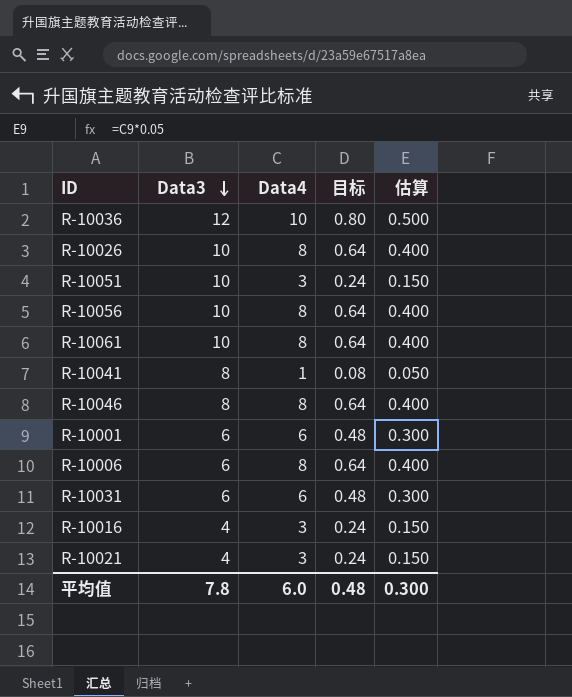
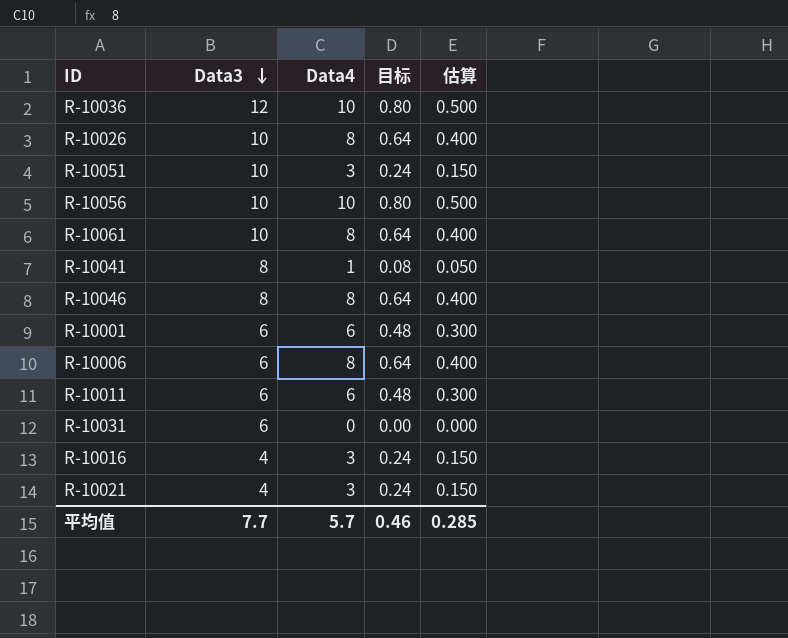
R-10056 | Data4: 8 -> 10
R-10056 | 目标: 0.64 -> 0.80
R-10056 | 估算: 0.400 -> 0.500
row R-10011: none -> 6 | 6 | 0.48 | 0.300
R-10031 | Data4: 6 -> 0
R-10031 | 目标: 0.48 -> 0.00
R-10031 | 估算: 0.300 -> 0.000
平均值 | Data3: 7.8 -> 7.7
平均值 | Data4: 6.0 -> 5.7
平均值 | 目标: 0.48 -> 0.46
平均值 | 估算: 0.300 -> 0.285

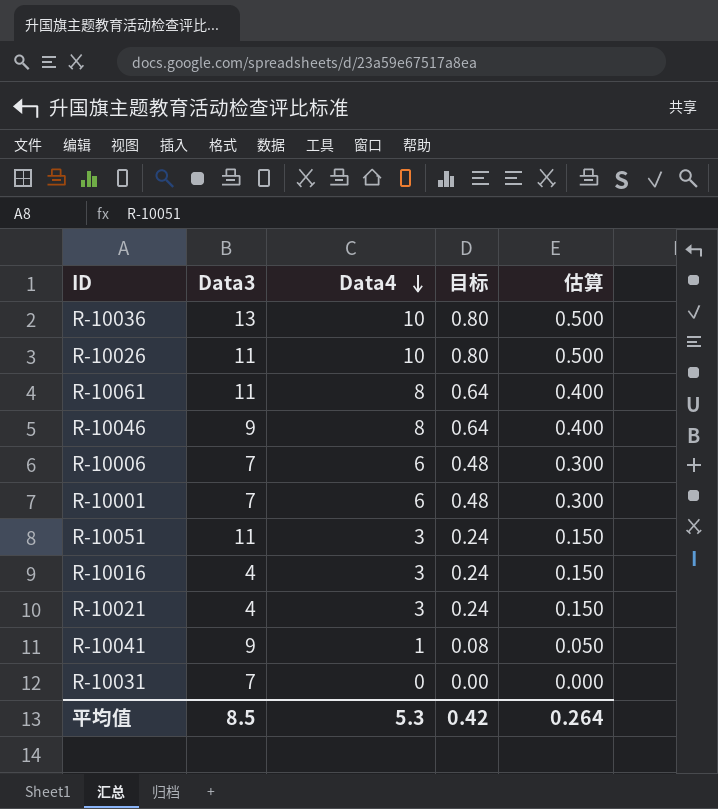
row order: Data3 descending -> Data4 descending
row R-10056: 10 | 10 | 0.80 | 0.500 -> none
row R-10011: 6 | 6 | 0.48 | 0.300 -> none
R-10036 | Data3: 12 -> 13
R-10026 | Data3: 10 -> 11
R-10026 | Data4: 8 -> 10
R-10026 | 目标: 0.64 -> 0.80
R-10026 | 估算: 0.400 -> 0.500
R-10061 | Data3: 10 -> 11
R-10046 | Data3: 8 -> 9
R-10006 | Data3: 6 -> 7
R-10006 | Data4: 8 -> 6
R-10006 | 目标: 0.64 -> 0.48
R-10006 | 估算: 0.400 -> 0.300
R-10001 | Data3: 6 -> 7
R-10051 | Data3: 10 -> 11
R-10041 | Data3: 8 -> 9
R-10031 | Data3: 6 -> 7
平均值 | Data3: 7.7 -> 8.5
平均值 | Data4: 5.7 -> 5.3
平均值 | 目标: 0.46 -> 0.42
平均值 | 估算: 0.285 -> 0.264

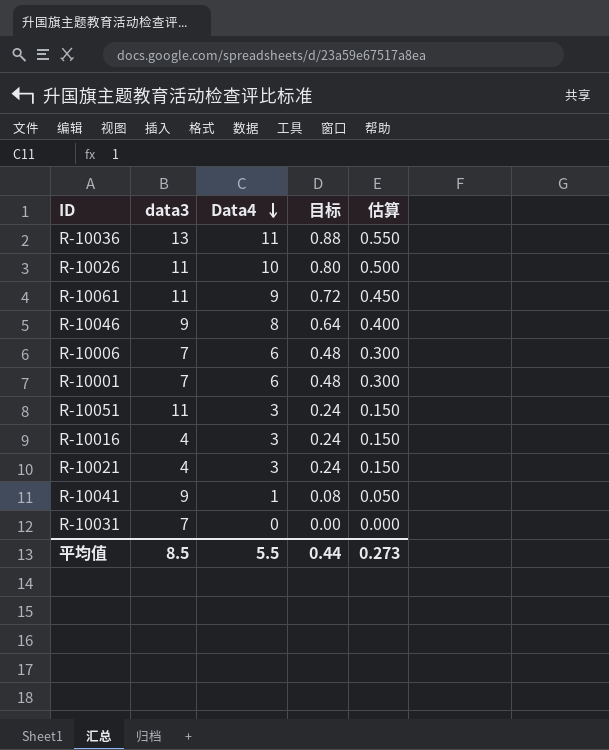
column name: Data3 -> data3
R-10036 | Data4: 10 -> 11
R-10036 | 目标: 0.80 -> 0.88
R-10036 | 估算: 0.500 -> 0.550
R-10061 | Data4: 8 -> 9
R-10061 | 目标: 0.64 -> 0.72
R-10061 | 估算: 0.400 -> 0.450
平均值 | Data4: 5.3 -> 5.5
平均值 | 目标: 0.42 -> 0.44
平均值 | 估算: 0.264 -> 0.273

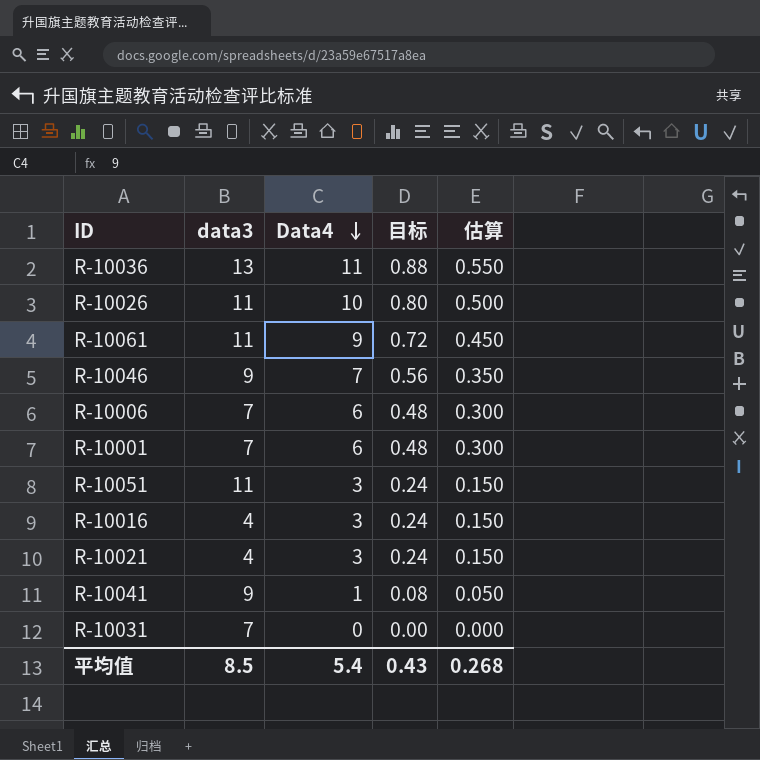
R-10046 | Data4: 8 -> 7
R-10046 | 目标: 0.64 -> 0.56
R-10046 | 估算: 0.400 -> 0.350
平均值 | Data4: 5.5 -> 5.4
平均值 | 目标: 0.44 -> 0.43
平均值 | 估算: 0.273 -> 0.268

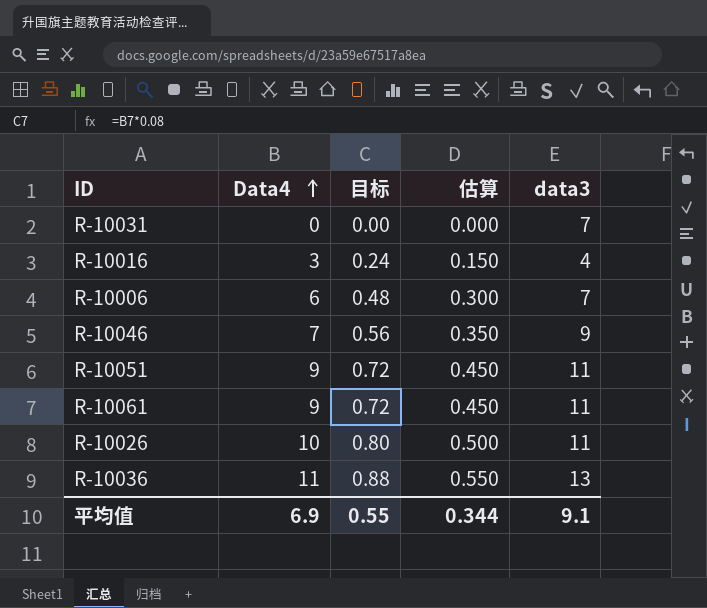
row order: Data4 descending -> Data4 ascending
column data3 | position: 2 -> 5
row R-10001: 7 | 6 | 0.48 | 0.300 -> none
row R-10021: 4 | 3 | 0.24 | 0.150 -> none
row R-10041: 9 | 1 | 0.08 | 0.050 -> none
R-10051 | Data4: 3 -> 9
R-10051 | 目标: 0.24 -> 0.72
R-10051 | 估算: 0.150 -> 0.450
平均值 | Data4: 5.4 -> 6.9
平均值 | 目标: 0.43 -> 0.55
平均值 | 估算: 0.268 -> 0.344
平均值 | data3: 8.5 -> 9.1

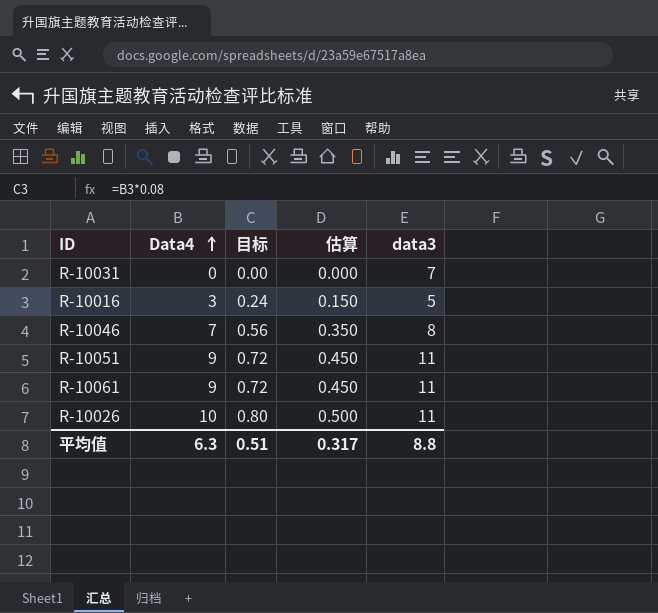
row R-10006: 6 | 0.48 | 0.300 | 7 -> none
row R-10036: 11 | 0.88 | 0.550 | 13 -> none
R-10016 | data3: 4 -> 5
R-10046 | data3: 9 -> 8
平均值 | Data4: 6.9 -> 6.3
平均值 | 目标: 0.55 -> 0.51
平均值 | 估算: 0.344 -> 0.317
平均值 | data3: 9.1 -> 8.8

